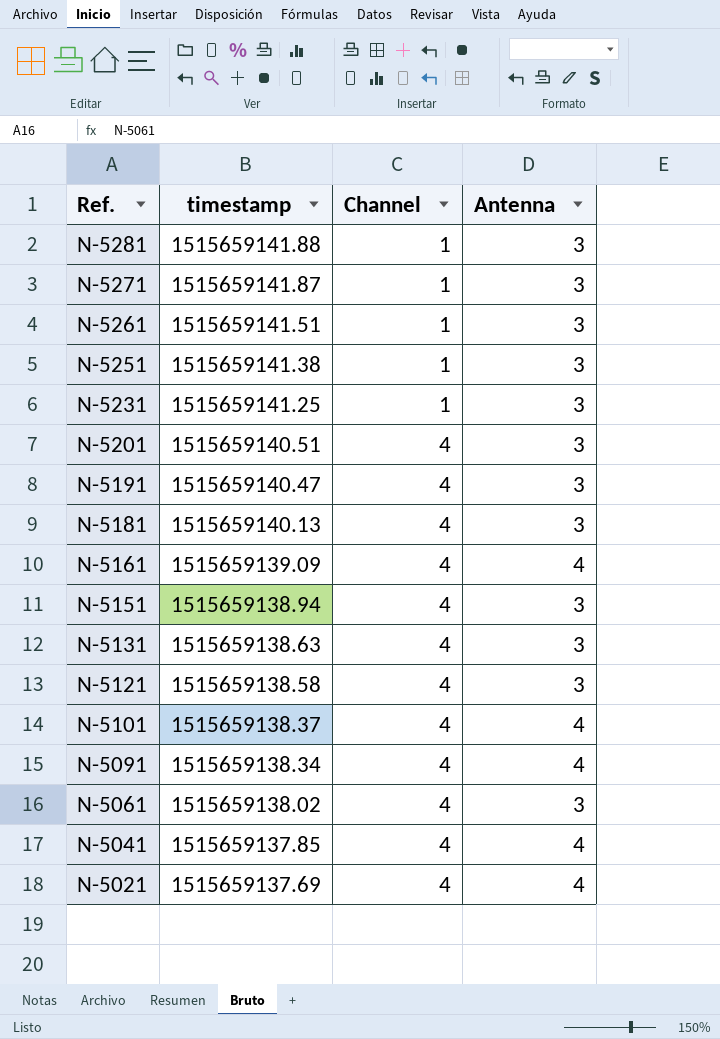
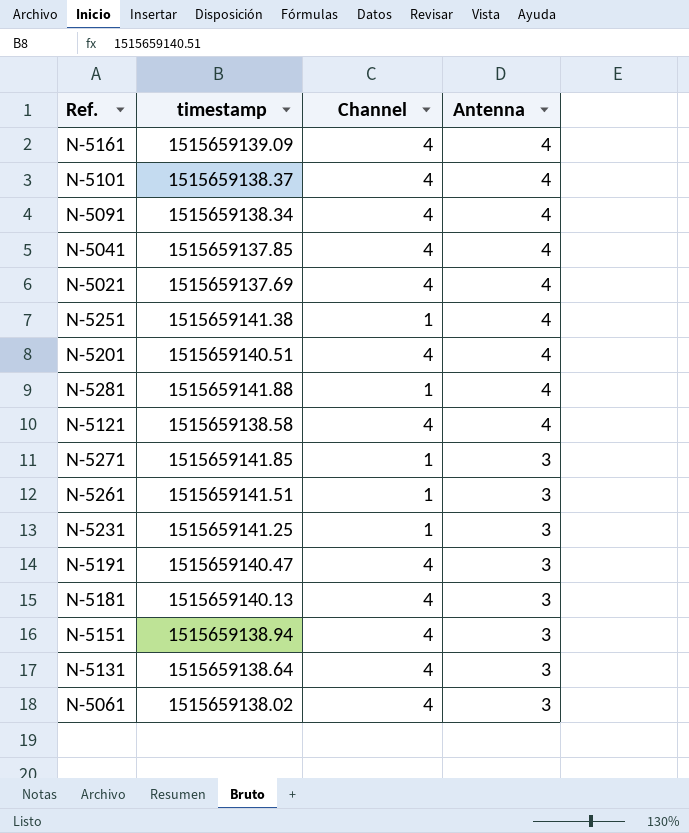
row order: Ref. descending -> Antenna descending
N-5251 | Antenna: 3 -> 4
N-5201 | Antenna: 3 -> 4
N-5281 | Antenna: 3 -> 4
N-5121 | Antenna: 3 -> 4
N-5271 | timestamp: 1515659141.87 -> 1515659141.85
N-5131 | timestamp: 1515659138.63 -> 1515659138.64

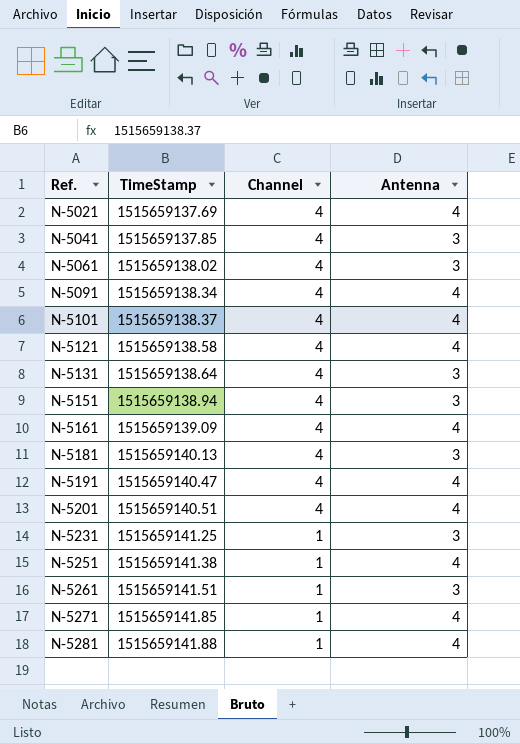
row order: Antenna descending -> Ref. ascending
column name: timestamp -> TimeStamp
N-5041 | Antenna: 4 -> 3
N-5191 | Antenna: 3 -> 4
N-5271 | Antenna: 3 -> 4

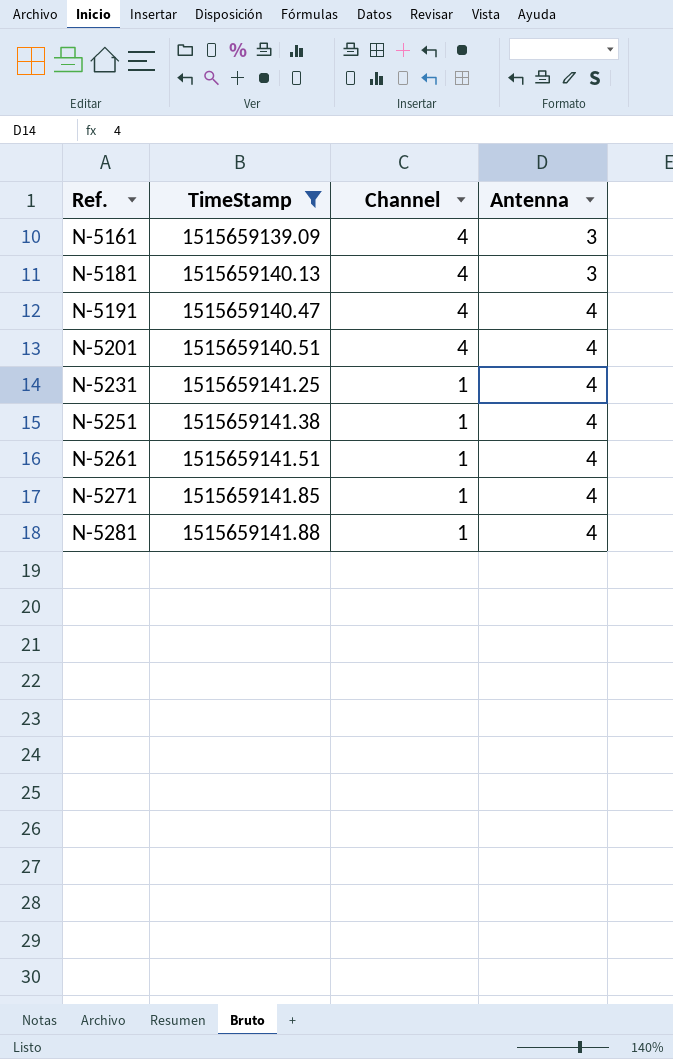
filter: none -> TimeStamp >= 1515659139.09
N-5161 | Antenna: 4 -> 3
N-5231 | Antenna: 3 -> 4
N-5261 | Antenna: 3 -> 4

